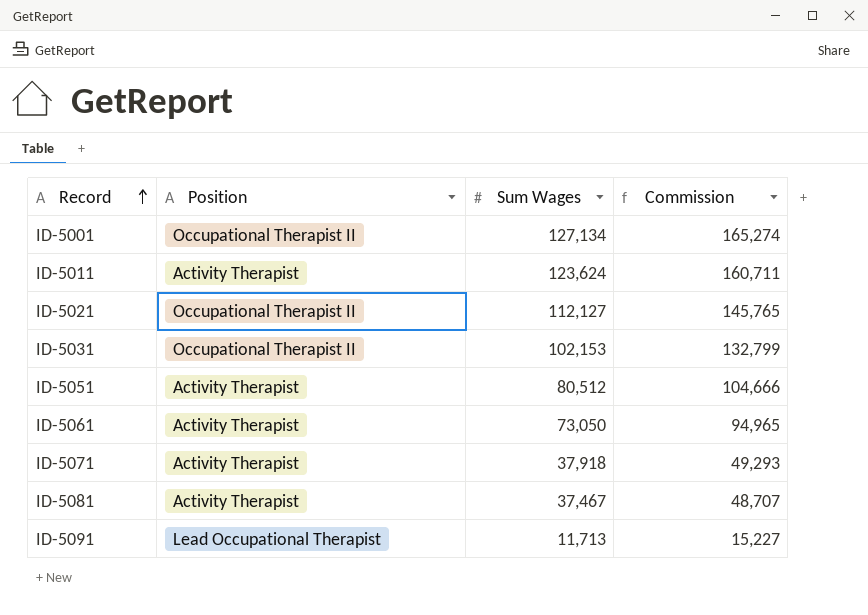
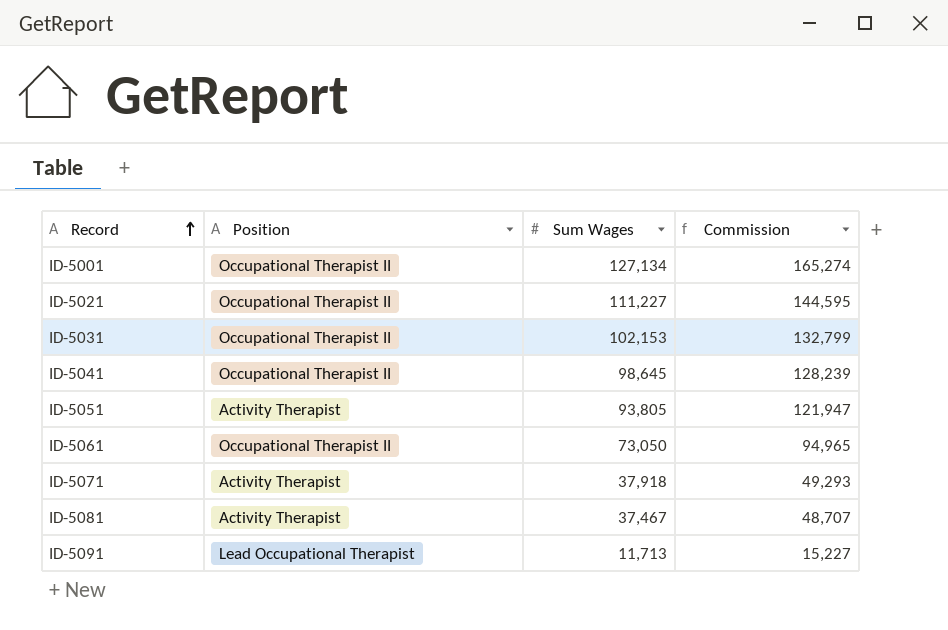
row ID-5011: Activity Therapist | 123,624 | 160,711 -> none
ID-5021 | Sum Wages: 112,127 -> 111,227
ID-5021 | Commission: 145,765 -> 144,595
row ID-5041: none -> Occupational Therapist II | 98,645 | 128,239
ID-5051 | Sum Wages: 80,512 -> 93,805
ID-5051 | Commission: 104,666 -> 121,947
ID-5061 | Position: Activity Therapist -> Occupational Therapist II

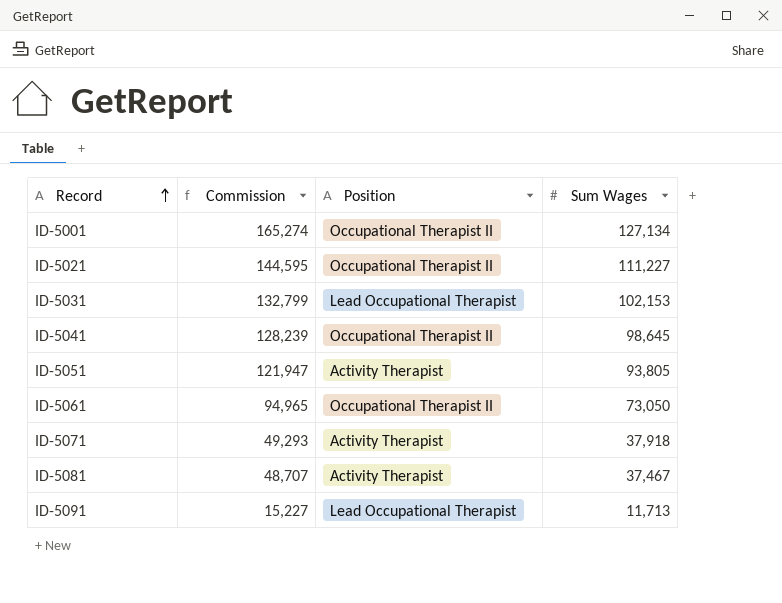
column Commission | position: 4 -> 2
ID-5031 | Position: Occupational Therapist II -> Lead Occupational Therapist

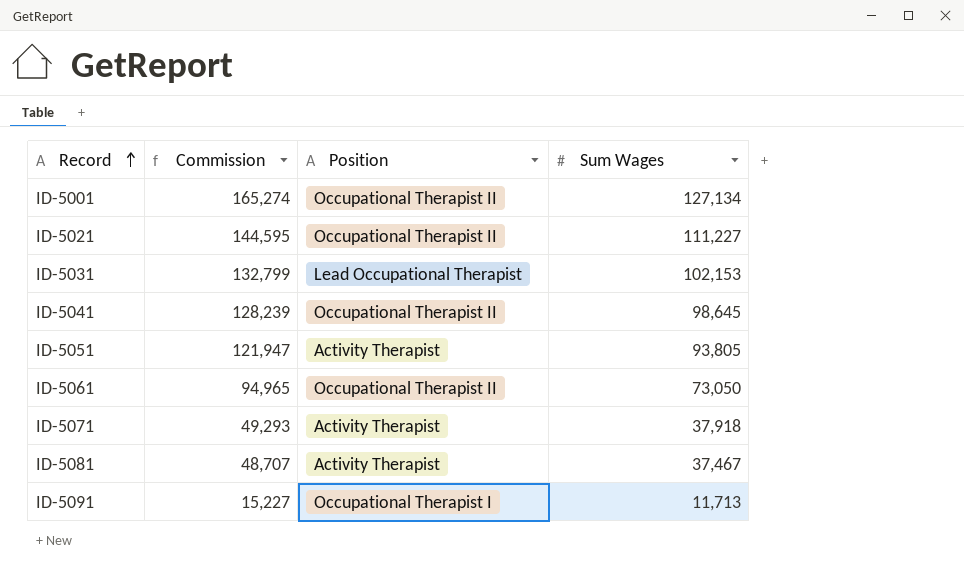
ID-5091 | Position: Lead Occupational Therapist -> Occupational Therapist I

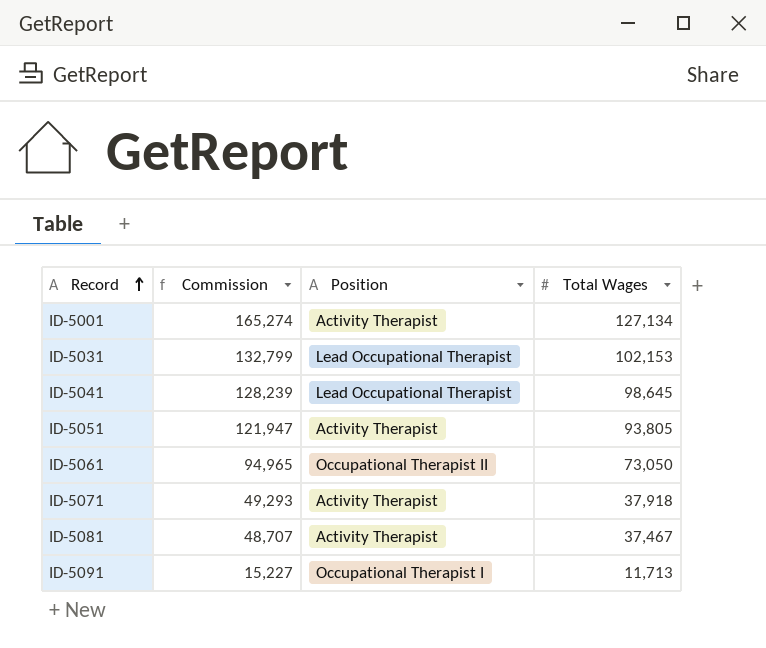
column name: Sum Wages -> Total Wages
row ID-5021: 144,595 | Occupational Therapist II | 111,227 -> none
ID-5001 | Position: Occupational Therapist II -> Activity Therapist
ID-5041 | Position: Occupational Therapist II -> Lead Occupational Therapist

